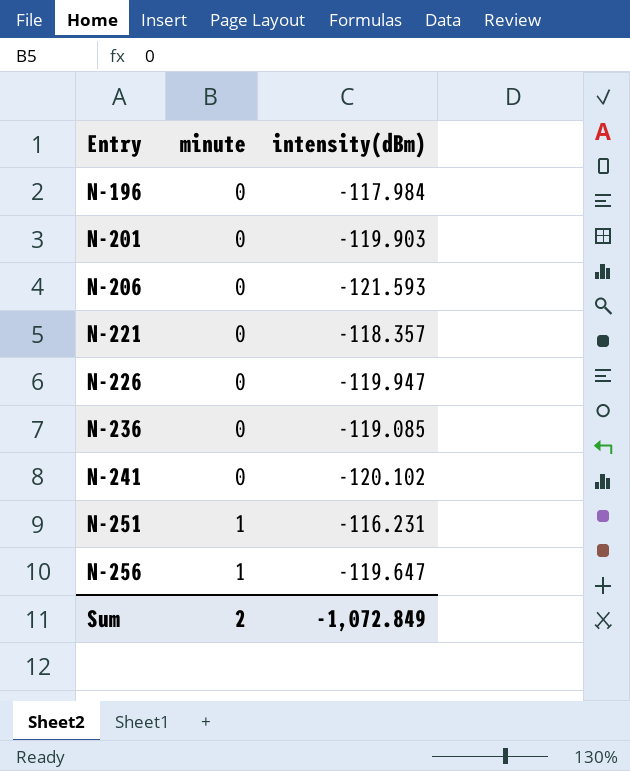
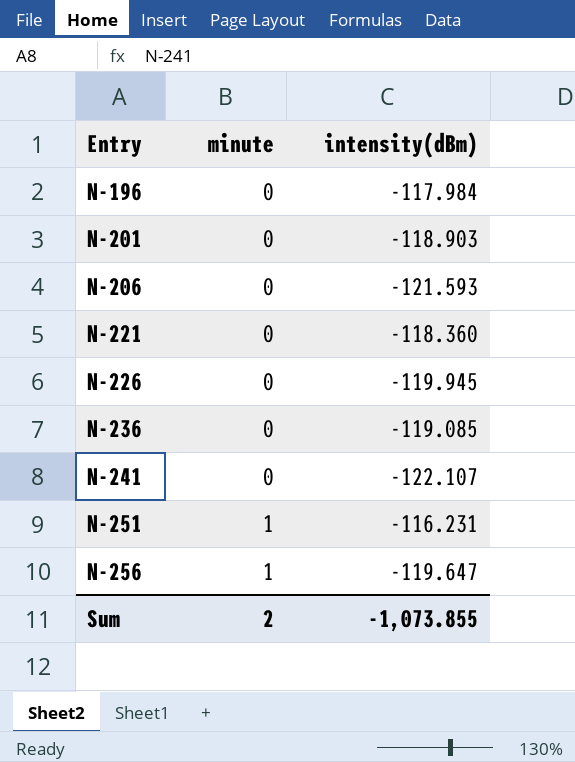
N-201 | intensity(dBm): -119.903 -> -118.903
N-221 | intensity(dBm): -118.357 -> -118.360
N-226 | intensity(dBm): -119.947 -> -119.945
N-241 | intensity(dBm): -120.102 -> -122.107
Sum | intensity(dBm): -1,072.849 -> -1,073.855

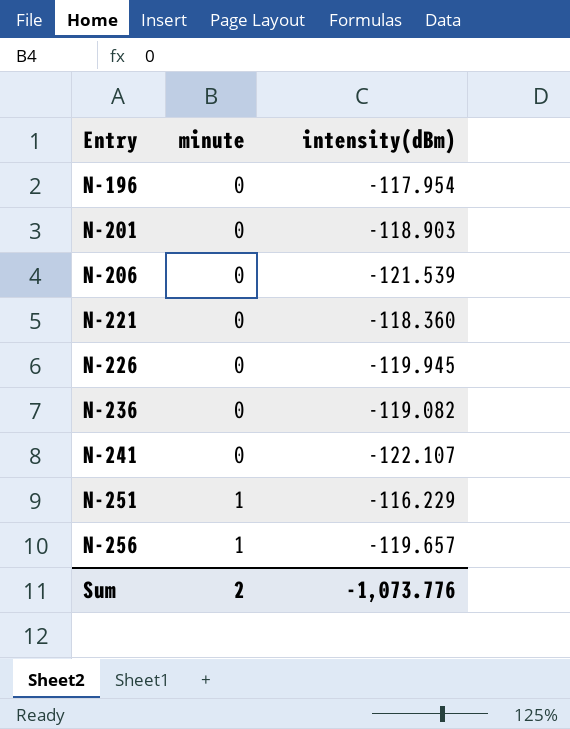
N-196 | intensity(dBm): -117.984 -> -117.954
N-206 | intensity(dBm): -121.593 -> -121.539
N-236 | intensity(dBm): -119.085 -> -119.082
N-251 | intensity(dBm): -116.231 -> -116.229
N-256 | intensity(dBm): -119.647 -> -119.657
Sum | intensity(dBm): -1,073.855 -> -1,073.776

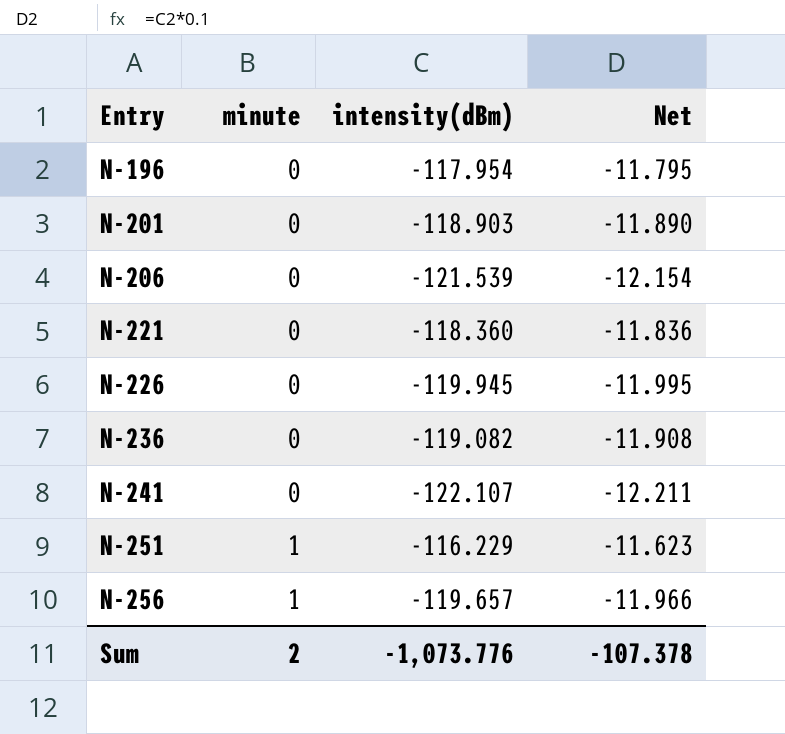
column Net | formula: none -> [intensity(dBm)] * 0.1

